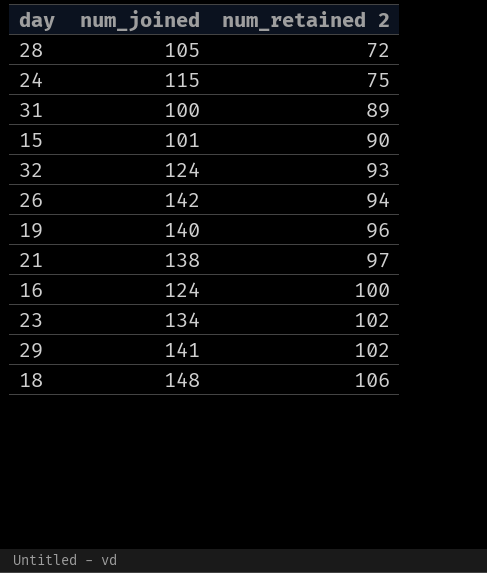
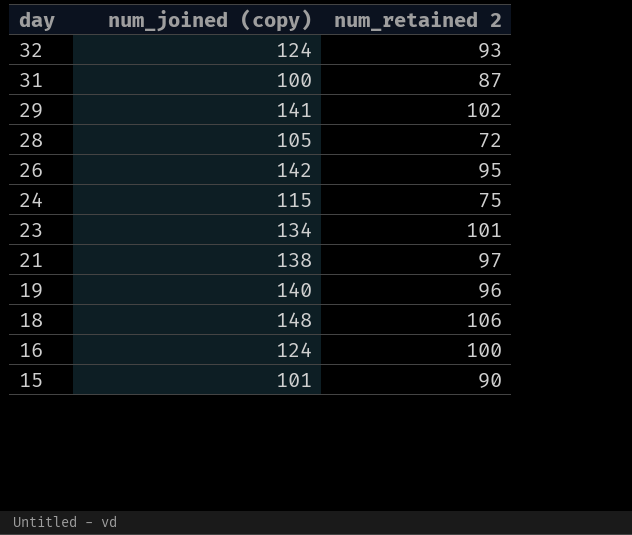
row order: num_retained 2 ascending -> day descending
column name: num_joined -> num_joined (copy)
31 | num_retained 2: 89 -> 87
26 | num_retained 2: 94 -> 95
23 | num_retained 2: 102 -> 101

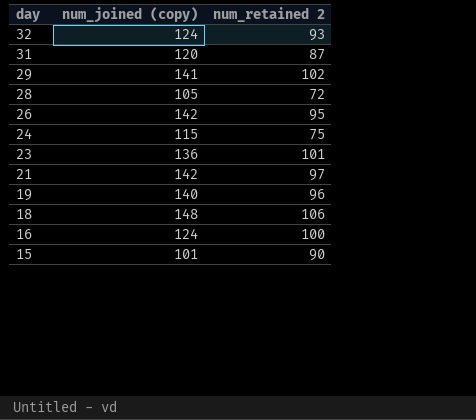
31 | num_joined (copy): 100 -> 120
23 | num_joined (copy): 134 -> 136
21 | num_joined (copy): 138 -> 142

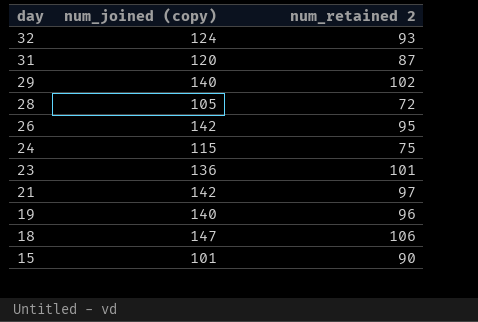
row 16: 124 | 100 -> none
29 | num_joined (copy): 141 -> 140
18 | num_joined (copy): 148 -> 147

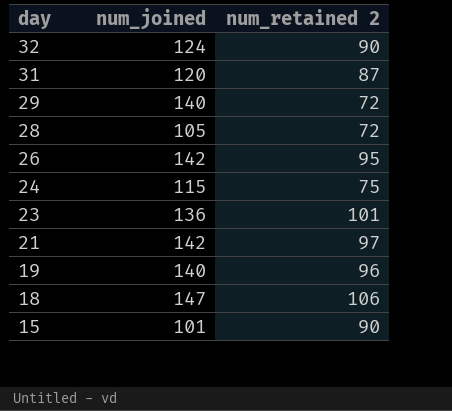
column name: num_joined (copy) -> num_joined
32 | num_retained 2: 93 -> 90
29 | num_retained 2: 102 -> 72

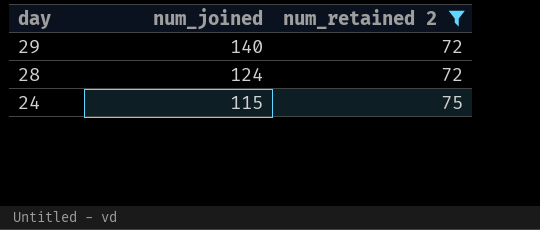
filter: none -> num_retained 2 <= 75
28 | num_joined: 105 -> 124

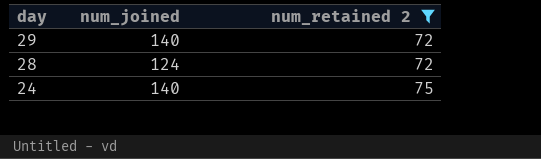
24 | num_joined: 115 -> 140

